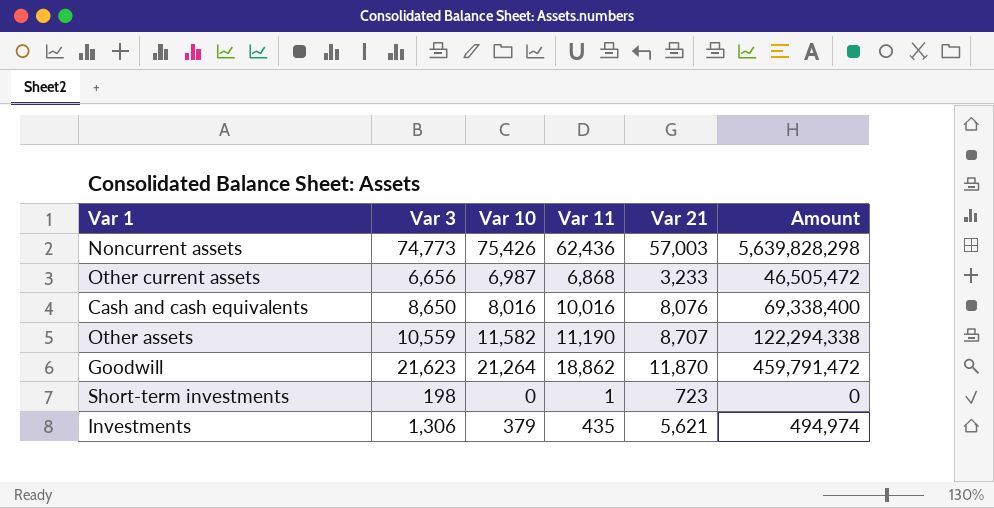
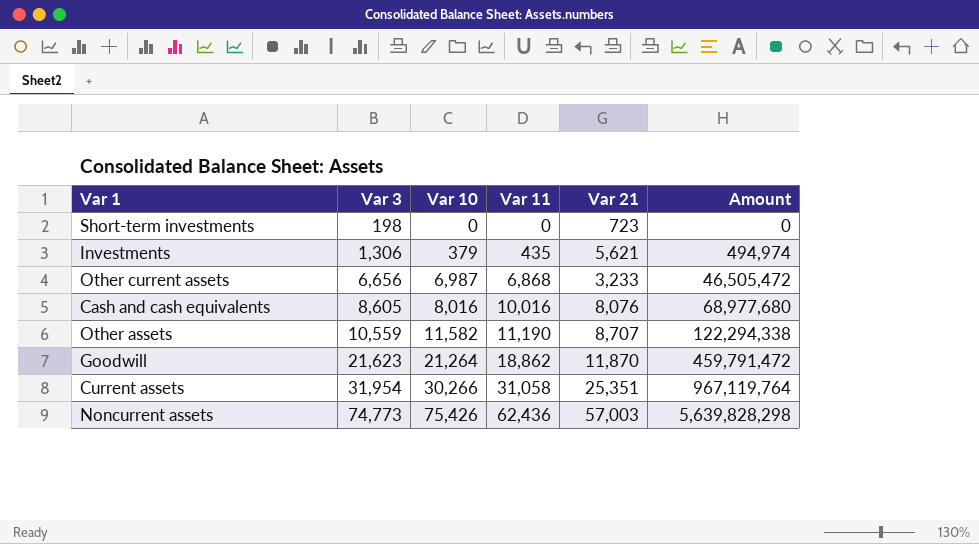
row order: none -> Var 3 ascending
Short-term investments | Var 11: 1 -> 0
Cash and cash equivalents | Var 3: 8,650 -> 8,605
Cash and cash equivalents | Amount: 69,338,400 -> 68,977,680
row Current assets: none -> 31,954 | 30,266 | 31,058 | 25,351 | 967,119,764

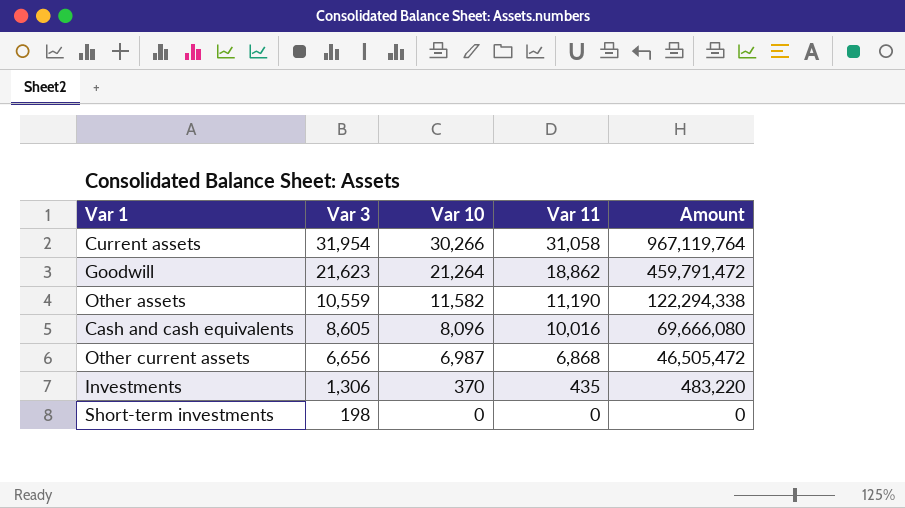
row order: Var 3 ascending -> Var 3 descending
column Var 21 | position: 5 -> none
row Noncurrent assets: 74,773 | 75,426 | 62,436 | 57,003 | 5,639,828,298 -> none
Cash and cash equivalents | Var 10: 8,016 -> 8,096
Cash and cash equivalents | Amount: 68,977,680 -> 69,666,080
Investments | Var 10: 379 -> 370
Investments | Amount: 494,974 -> 483,220

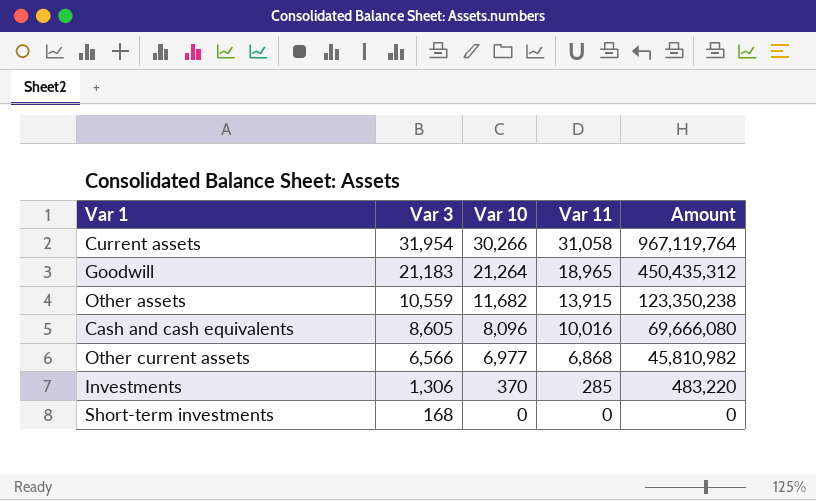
Goodwill | Var 3: 21,623 -> 21,183
Goodwill | Var 11: 18,862 -> 18,965
Goodwill | Amount: 459,791,472 -> 450,435,312
Other assets | Var 10: 11,582 -> 11,682
Other assets | Var 11: 11,190 -> 13,915
Other assets | Amount: 122,294,338 -> 123,350,238
Other current assets | Var 3: 6,656 -> 6,566
Other current assets | Var 10: 6,987 -> 6,977
Other current assets | Amount: 46,505,472 -> 45,810,982
Investments | Var 11: 435 -> 285
Short-term investments | Var 3: 198 -> 168

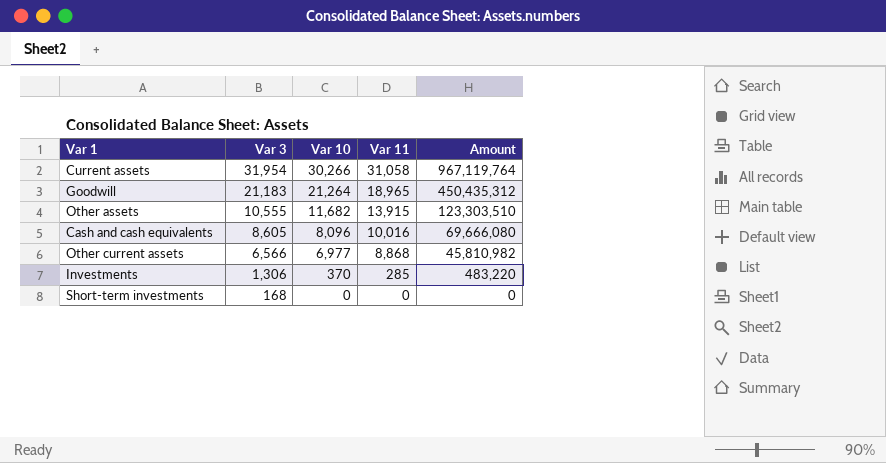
Other assets | Var 3: 10,559 -> 10,555
Other assets | Amount: 123,350,238 -> 123,303,510
Other current assets | Var 11: 6,868 -> 8,868

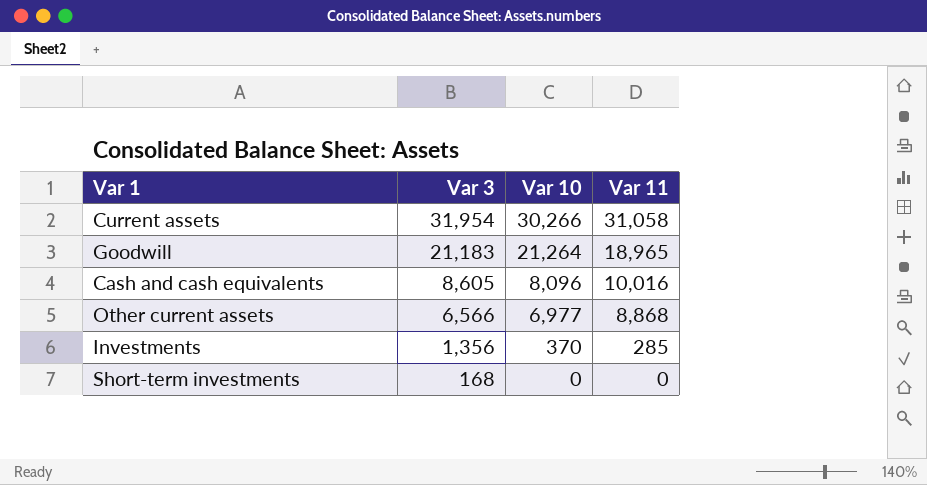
column Amount | formula: [Var 3] * [Var 10] -> none
row Other assets: 10,555 | 11,682 | 13,915 | 123,303,510 -> none
Investments | Var 3: 1,306 -> 1,356

